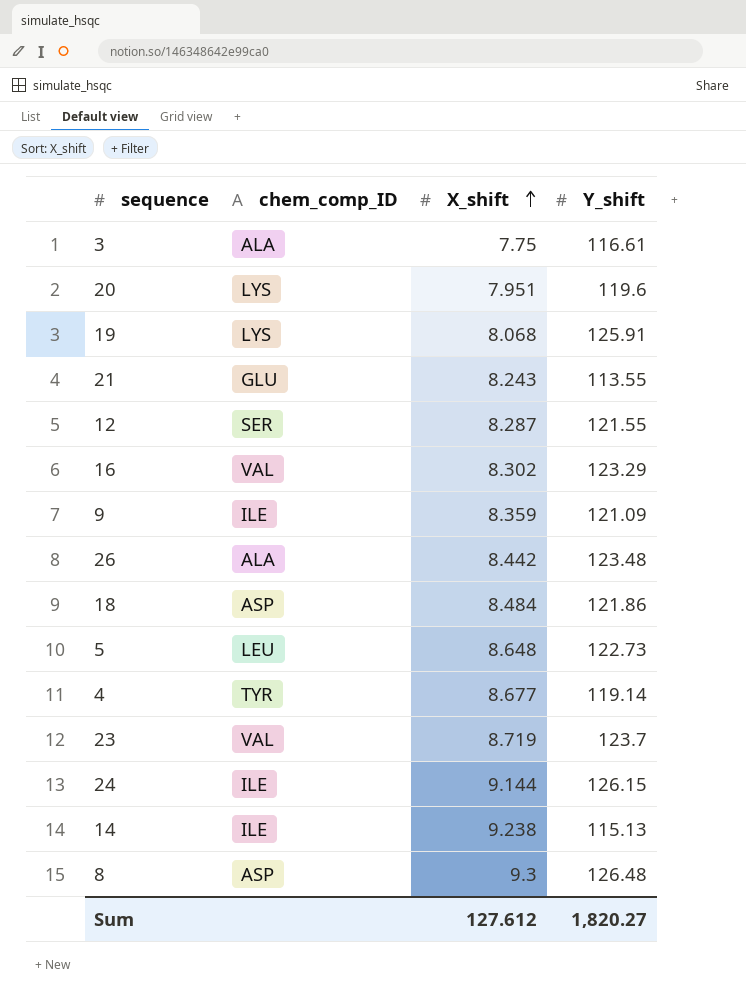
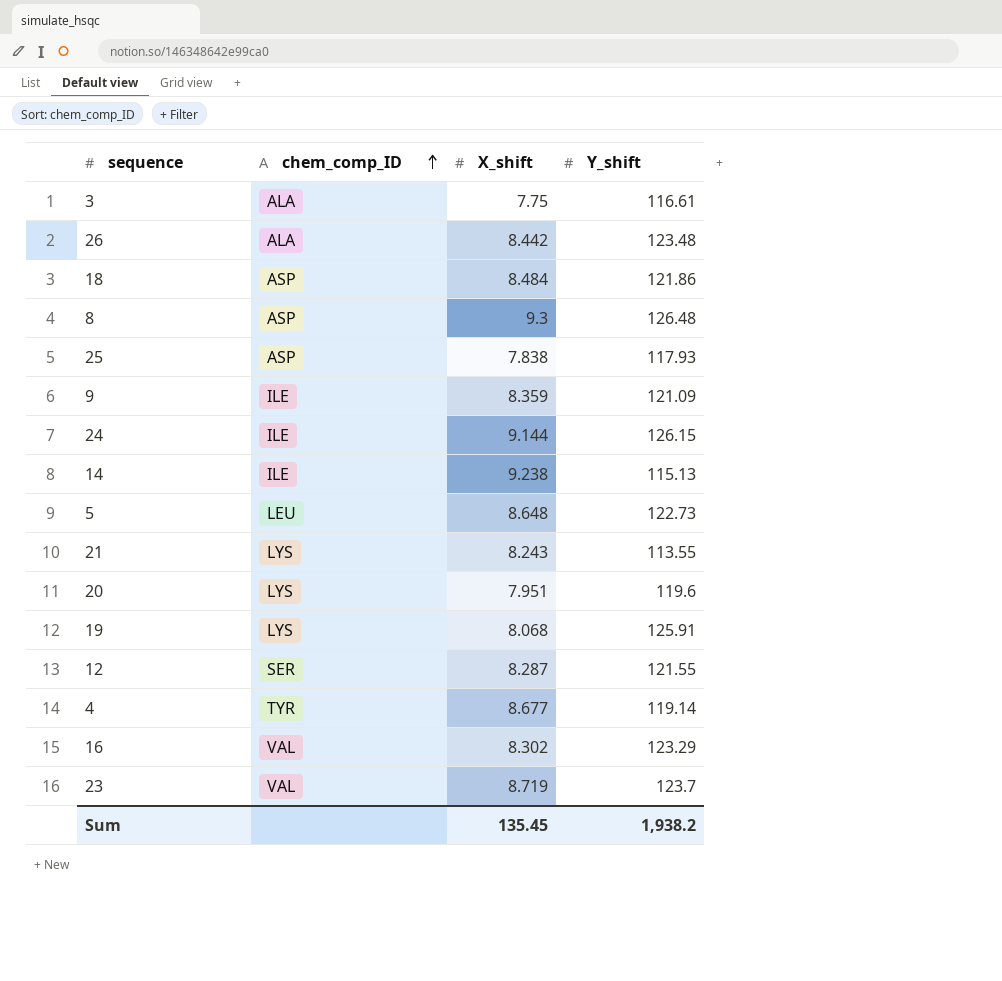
row order: X_shift ascending -> chem_comp_ID ascending
row 25: none -> ASP | 7.838 | 117.93
21 | chem_comp_ID: GLU -> LYS
Sum | X_shift: 127.612 -> 135.45
Sum | Y_shift: 1,820.27 -> 1,938.2

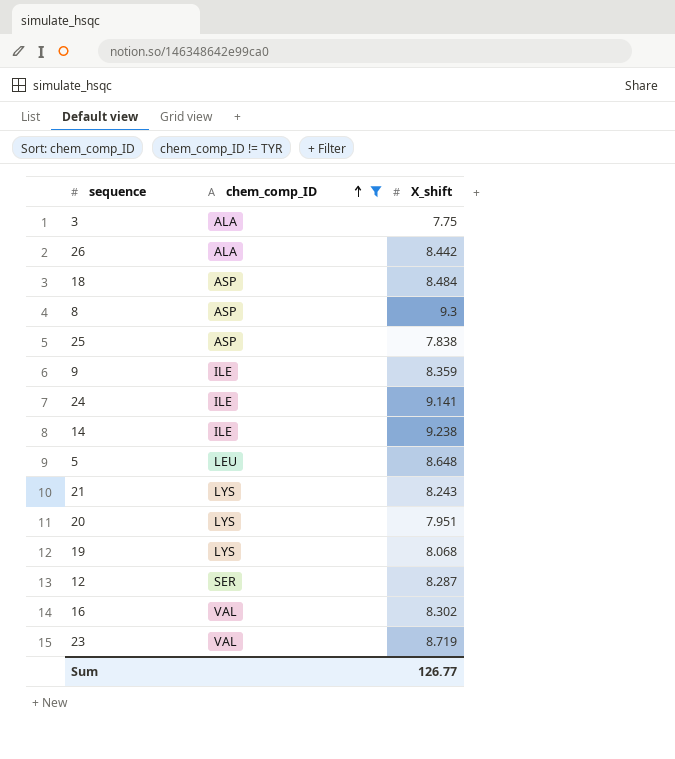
filter: none -> chem_comp_ID != TYR
column Y_shift | position: 4 -> none
24 | X_shift: 9.144 -> 9.141
Sum | X_shift: 135.45 -> 126.77

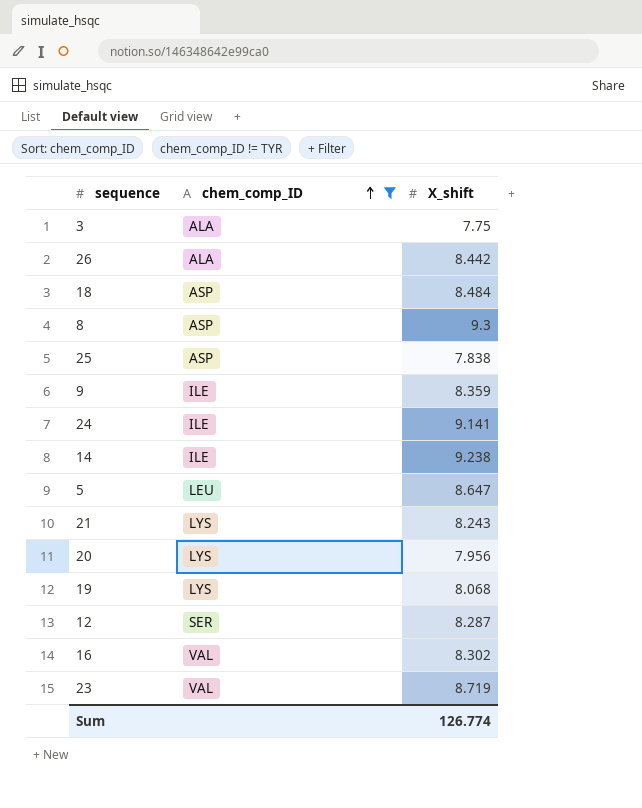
5 | X_shift: 8.648 -> 8.647
20 | X_shift: 7.951 -> 7.956
Sum | X_shift: 126.77 -> 126.774

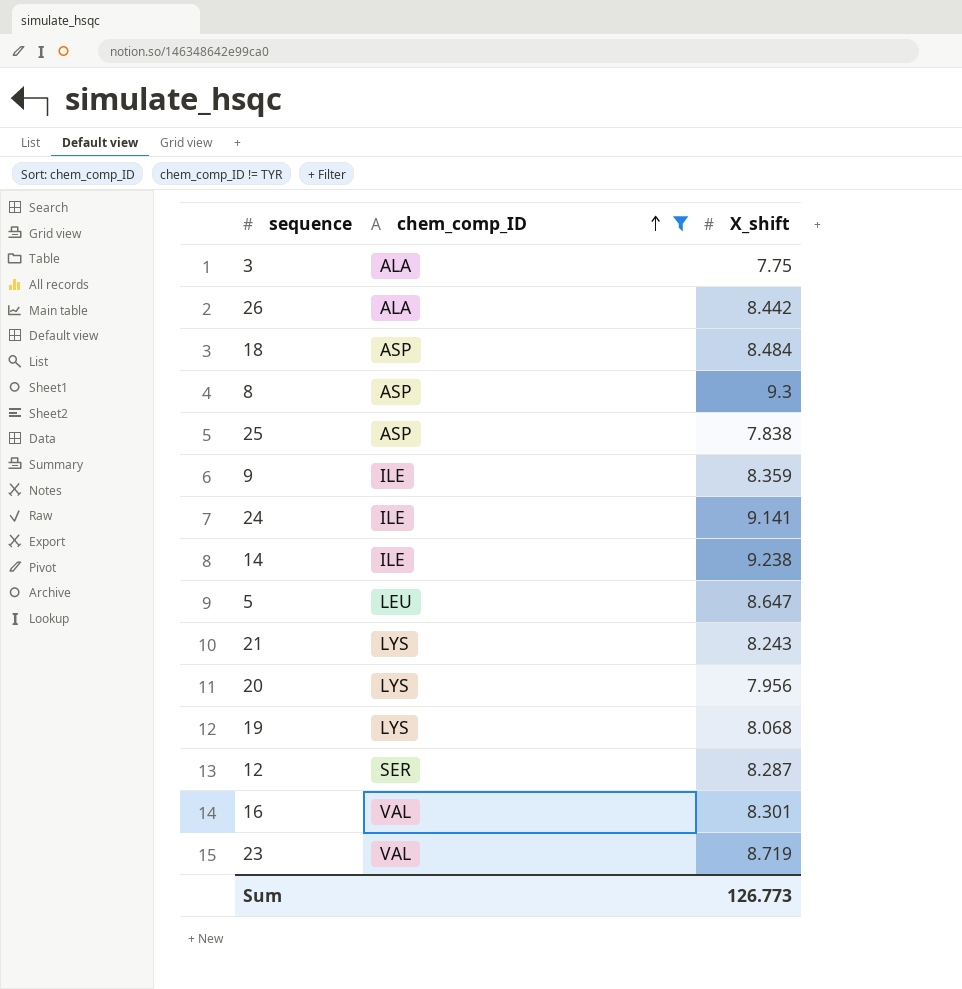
16 | X_shift: 8.302 -> 8.301
Sum | X_shift: 126.774 -> 126.773

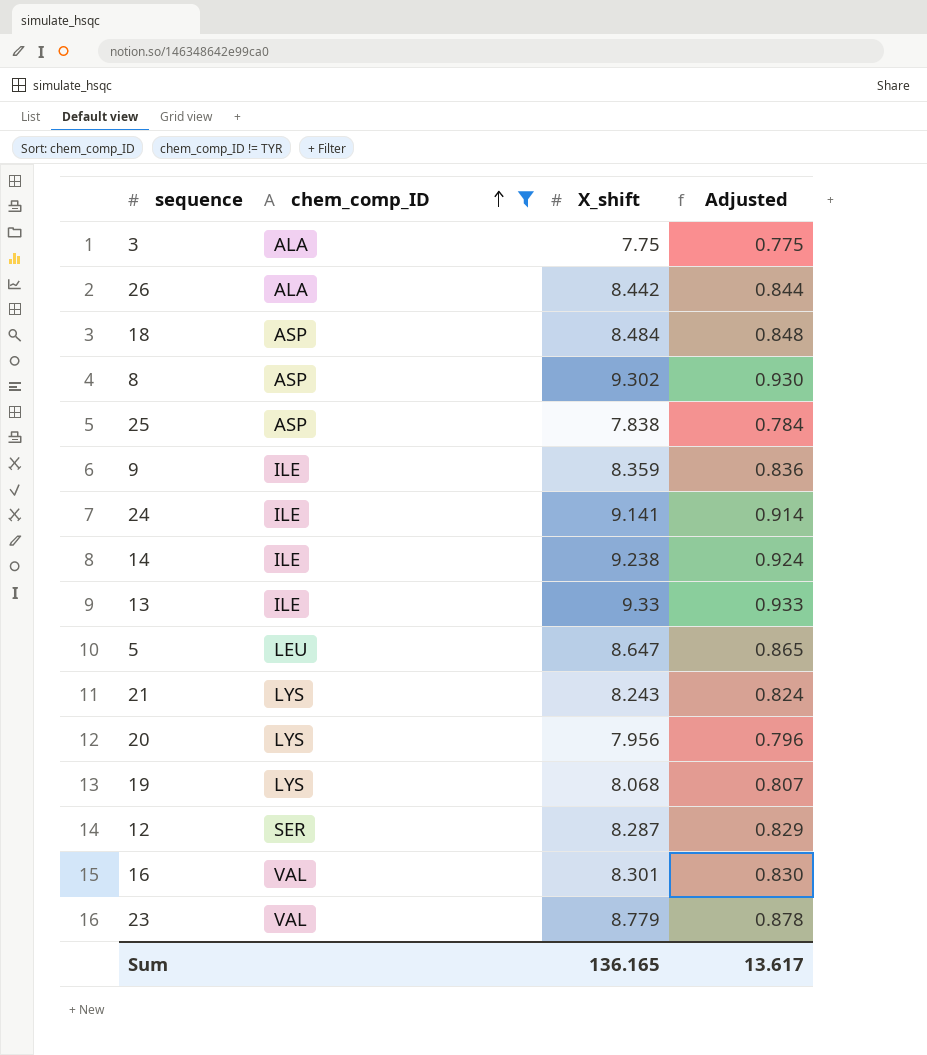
column Adjusted | formula: none -> [X_shift] * 0.1
8 | X_shift: 9.3 -> 9.302
row 13: none -> ILE | 9.33 | 0.933
23 | X_shift: 8.719 -> 8.779
Sum | X_shift: 126.773 -> 136.165

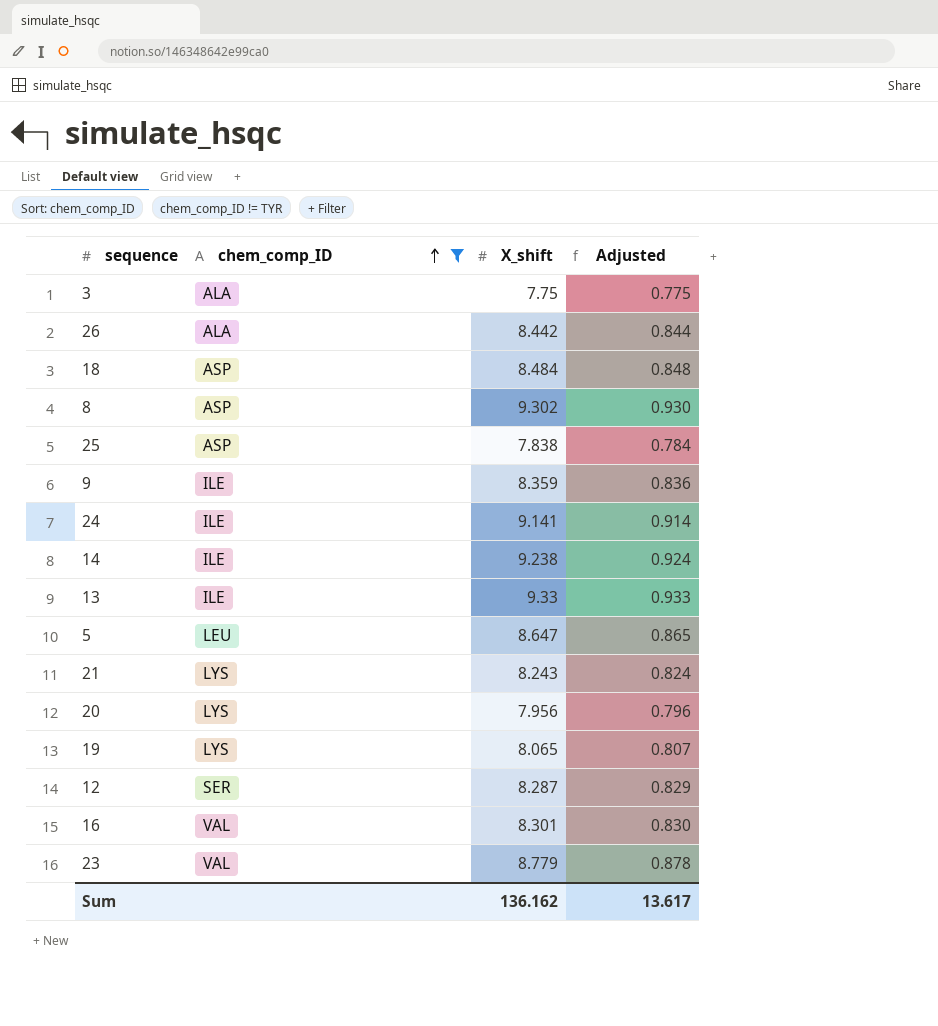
19 | X_shift: 8.068 -> 8.065
Sum | X_shift: 136.165 -> 136.162

